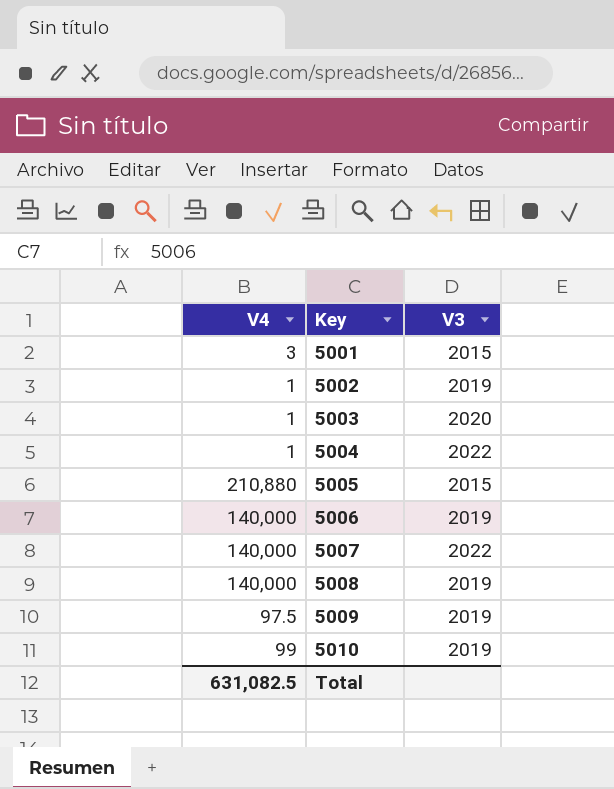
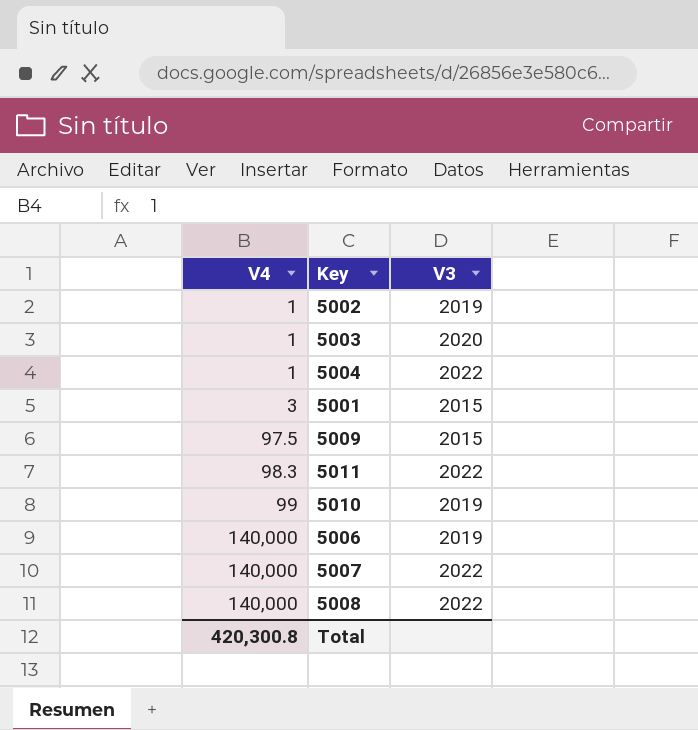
row order: Key ascending -> V4 ascending
row 5005: 210,880 | 2015 -> none
5009 | V3: 2019 -> 2015
row 5011: none -> 98.3 | 2022
5008 | V3: 2019 -> 2022
Total | V4: 631,082.5 -> 420,300.8

